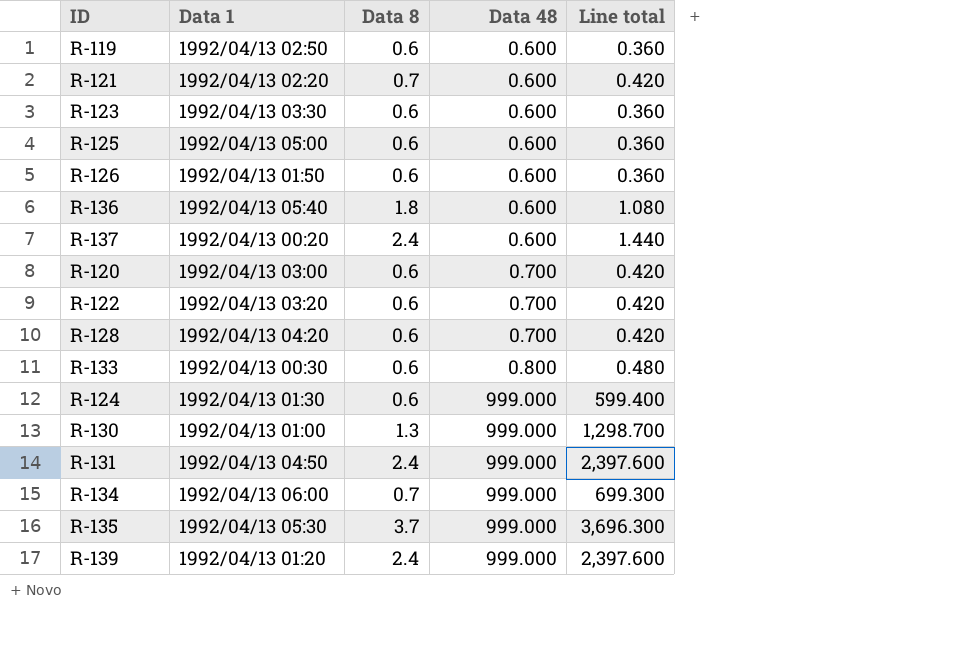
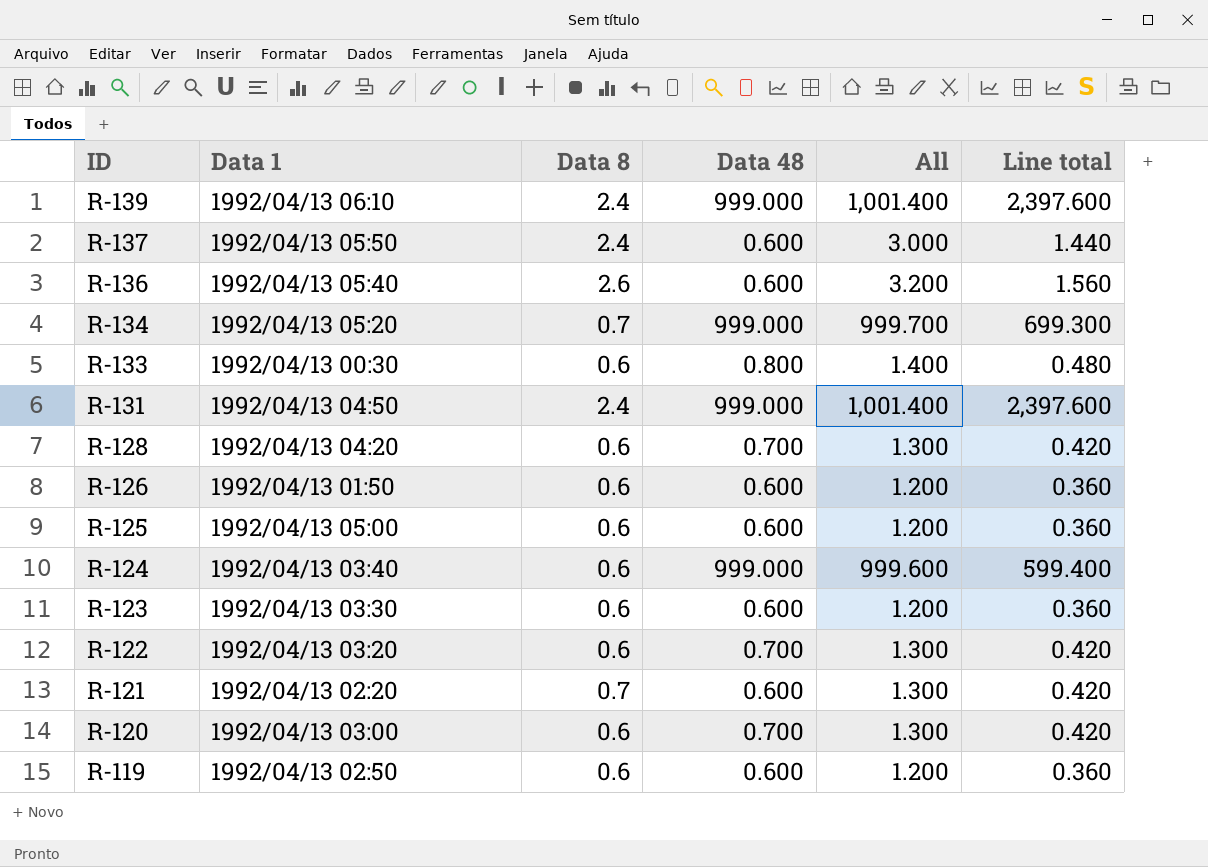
row order: Data 48 ascending -> ID descending
column All | formula: none -> [Data 8] + [Data 48]
row R-130: 1992/04/13 01:00 | 1.3 | 999.000 | 1,298.700 -> none
row R-135: 1992/04/13 05:30 | 3.7 | 999.000 | 3,696.300 -> none
R-139 | Data 1: 1992/04/13 01:20 -> 1992/04/13 06:10
R-137 | Data 1: 1992/04/13 00:20 -> 1992/04/13 05:50
R-136 | Data 8: 1.8 -> 2.6
R-136 | Line total: 1.080 -> 1.560
R-134 | Data 1: 1992/04/13 06:00 -> 1992/04/13 05:20
R-124 | Data 1: 1992/04/13 01:30 -> 1992/04/13 03:40

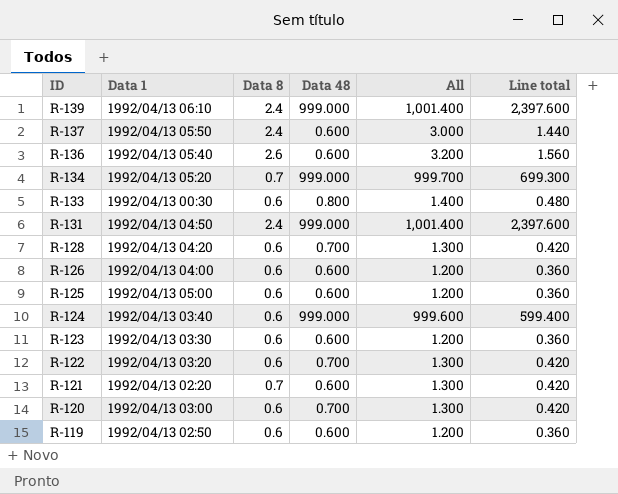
R-126 | Data 1: 1992/04/13 01:50 -> 1992/04/13 04:00

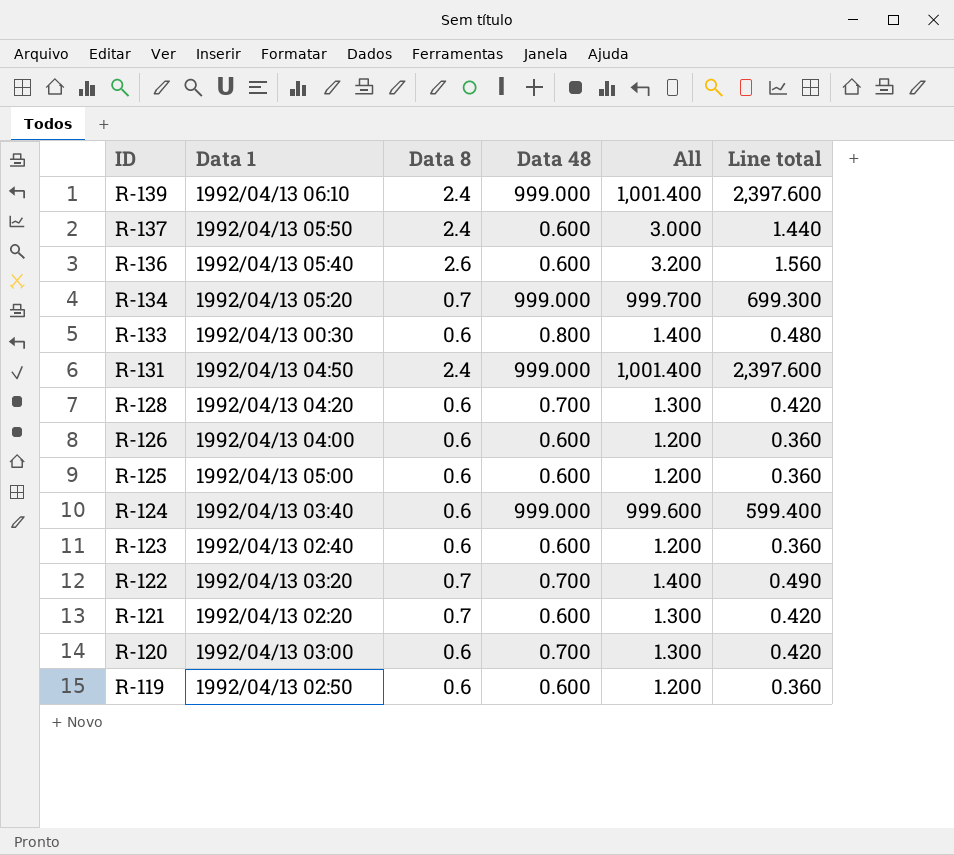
R-123 | Data 1: 1992/04/13 03:30 -> 1992/04/13 02:40
R-122 | Data 8: 0.6 -> 0.7
R-122 | All: 1.300 -> 1.400
R-122 | Line total: 0.420 -> 0.490

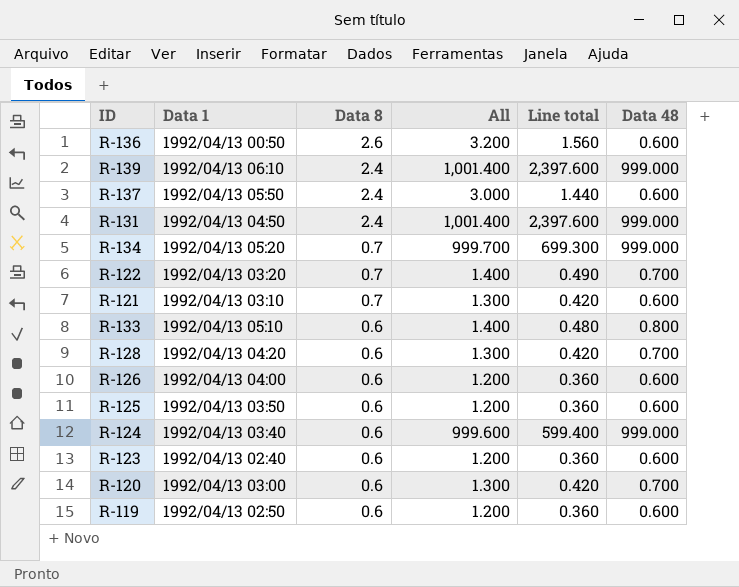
row order: ID descending -> Data 8 descending
column Data 48 | position: 4 -> 6
R-136 | Data 1: 1992/04/13 05:40 -> 1992/04/13 00:50
R-121 | Data 1: 1992/04/13 02:20 -> 1992/04/13 03:10
R-133 | Data 1: 1992/04/13 00:30 -> 1992/04/13 05:10
R-125 | Data 1: 1992/04/13 05:00 -> 1992/04/13 03:50

